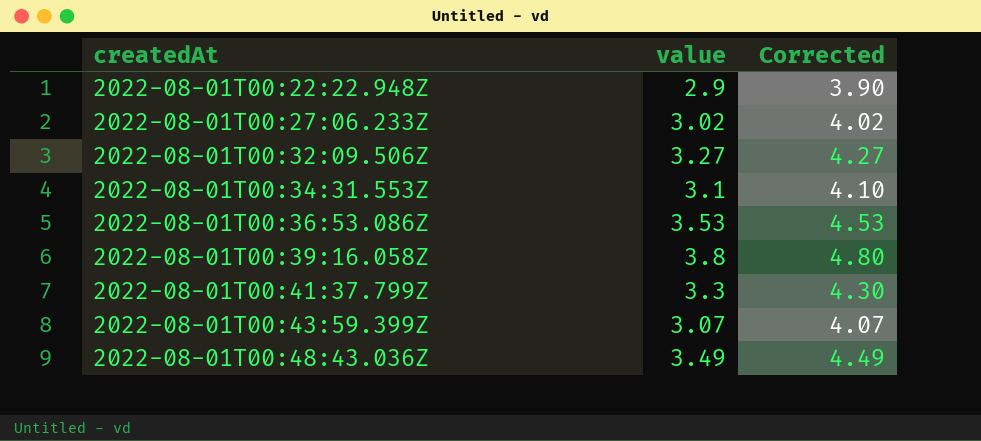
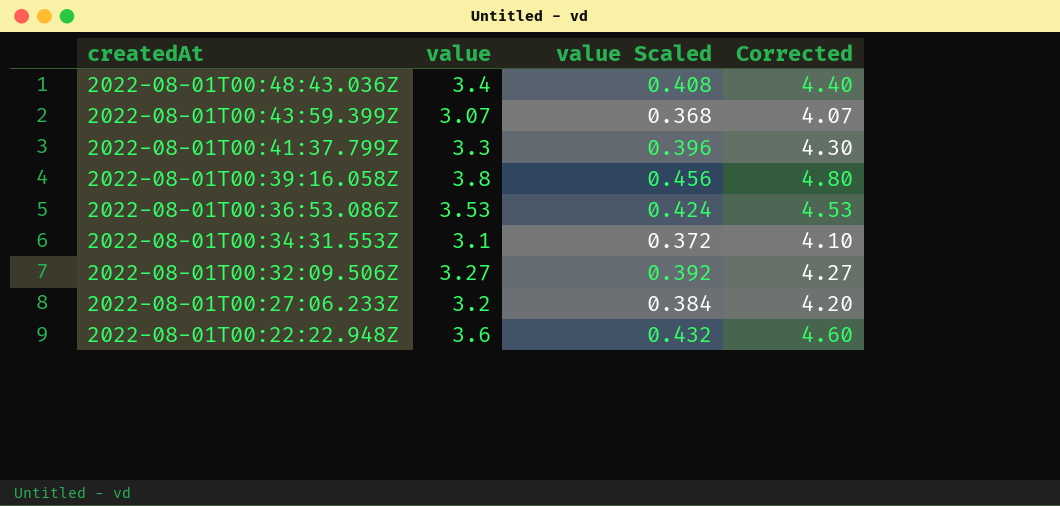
row order: createdAt ascending -> createdAt descending
column value Scaled | formula: none -> [value] * 0.12
2022-08-01T00:48:43.036Z | value: 3.49 -> 3.4
2022-08-01T00:48:43.036Z | Corrected: 4.49 -> 4.40
2022-08-01T00:27:06.233Z | value: 3.02 -> 3.2
2022-08-01T00:27:06.233Z | Corrected: 4.02 -> 4.20
2022-08-01T00:22:22.948Z | value: 2.9 -> 3.6
2022-08-01T00:22:22.948Z | Corrected: 3.90 -> 4.60

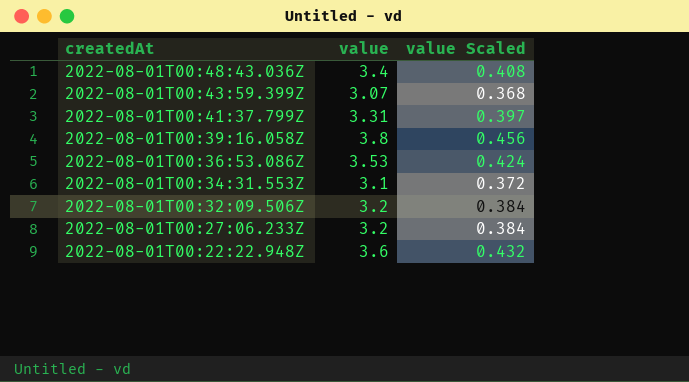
column Corrected | formula: [value] + 1 -> none
2022-08-01T00:41:37.799Z | value: 3.3 -> 3.31
2022-08-01T00:41:37.799Z | value Scaled: 0.396 -> 0.397
2022-08-01T00:32:09.506Z | value: 3.27 -> 3.2
2022-08-01T00:32:09.506Z | value Scaled: 0.392 -> 0.384

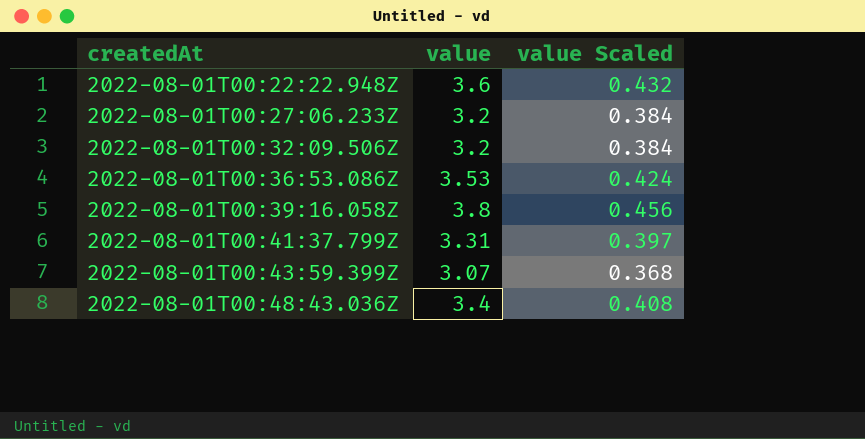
row order: createdAt descending -> createdAt ascending
row 2022-08-01T00:34:31.553Z: 3.1 | 0.372 -> none

